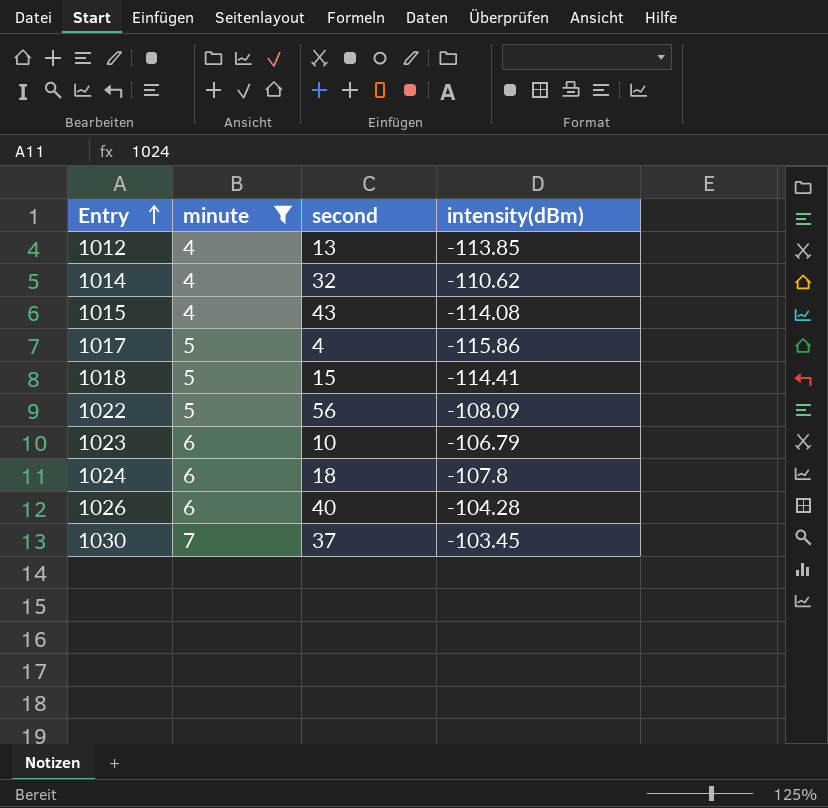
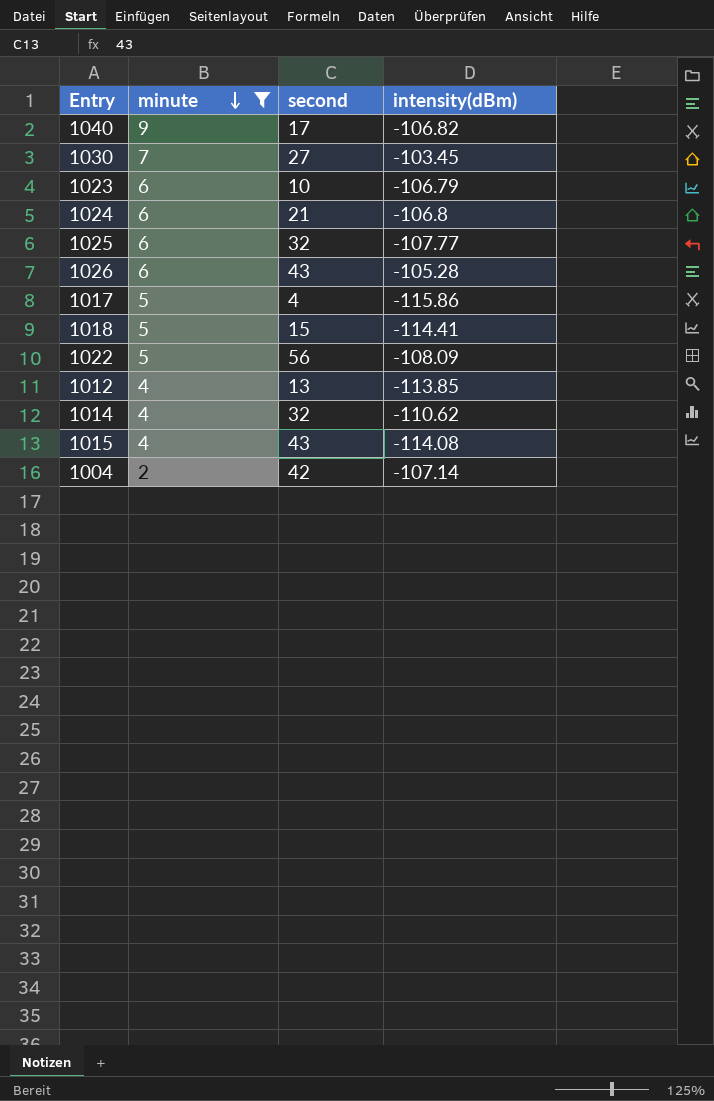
row order: Entry ascending -> minute descending
row 1040: none -> 9 | 17 | -106.82
1030 | second: 37 -> 27
1024 | second: 18 -> 21
1024 | intensity(dBm): -107.8 -> -106.8
row 1025: none -> 6 | 32 | -107.77
1026 | second: 40 -> 43
1026 | intensity(dBm): -104.28 -> -105.28
row 1004: none -> 2 | 42 | -107.14

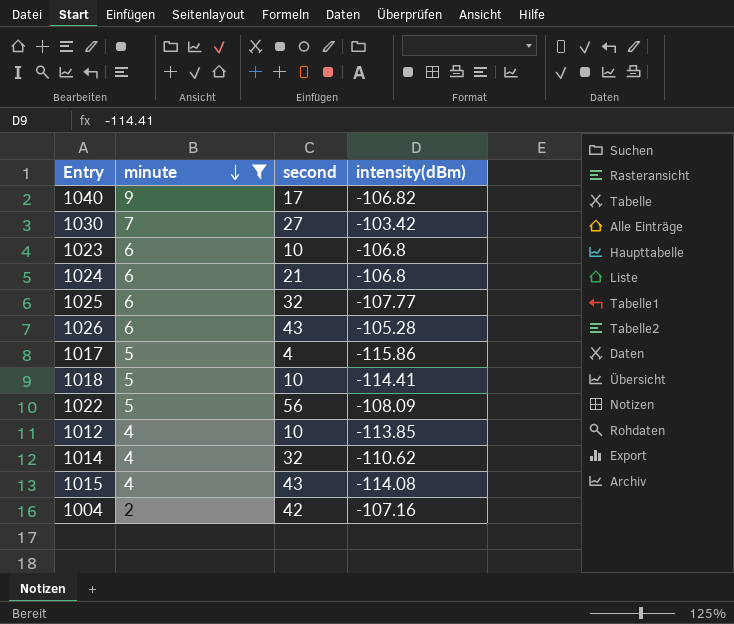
1030 | intensity(dBm): -103.45 -> -103.42
1023 | intensity(dBm): -106.79 -> -106.8
1018 | second: 15 -> 10
1012 | second: 13 -> 10
1004 | intensity(dBm): -107.14 -> -107.16

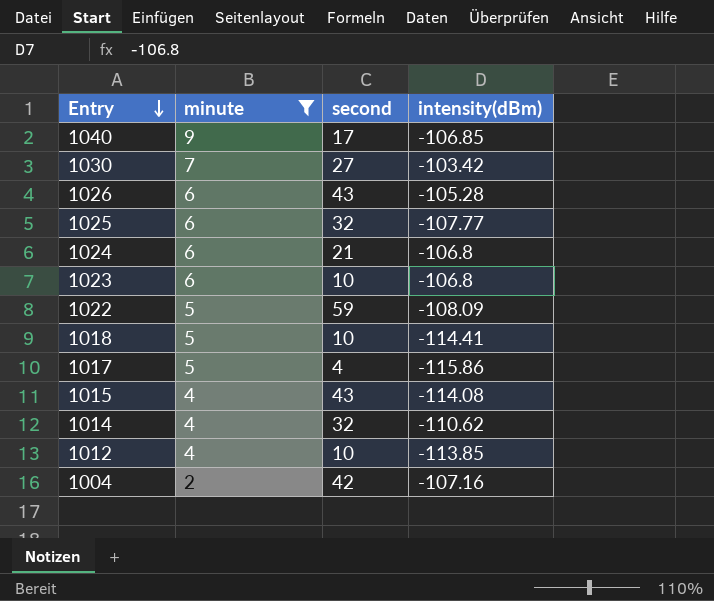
row order: minute descending -> Entry descending
1040 | intensity(dBm): -106.82 -> -106.85
1022 | second: 56 -> 59

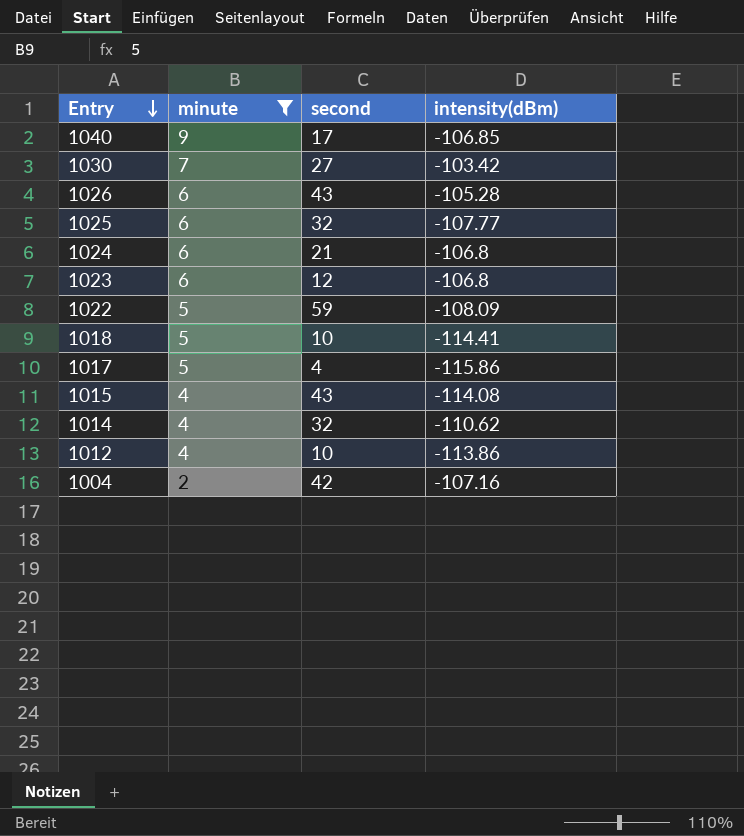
1023 | second: 10 -> 12
1012 | intensity(dBm): -113.85 -> -113.86

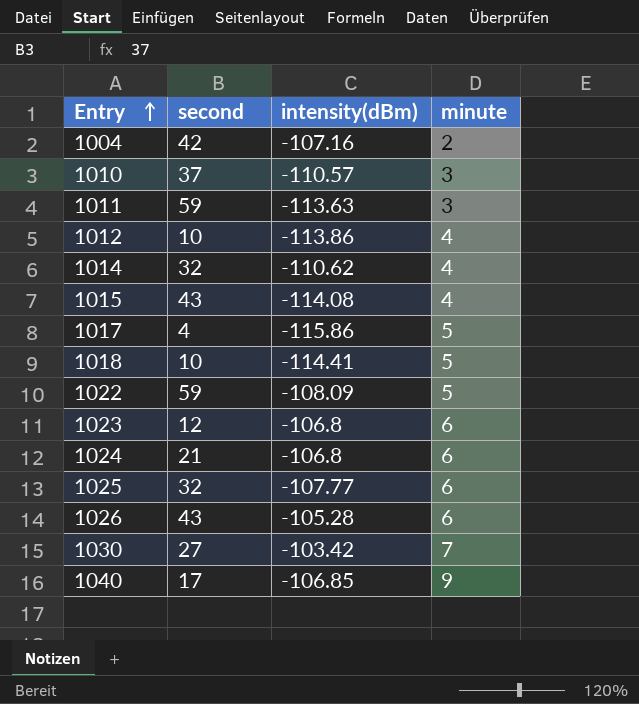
filter: minute != 3 -> none
row order: Entry descending -> Entry ascending
column minute | position: 2 -> 4

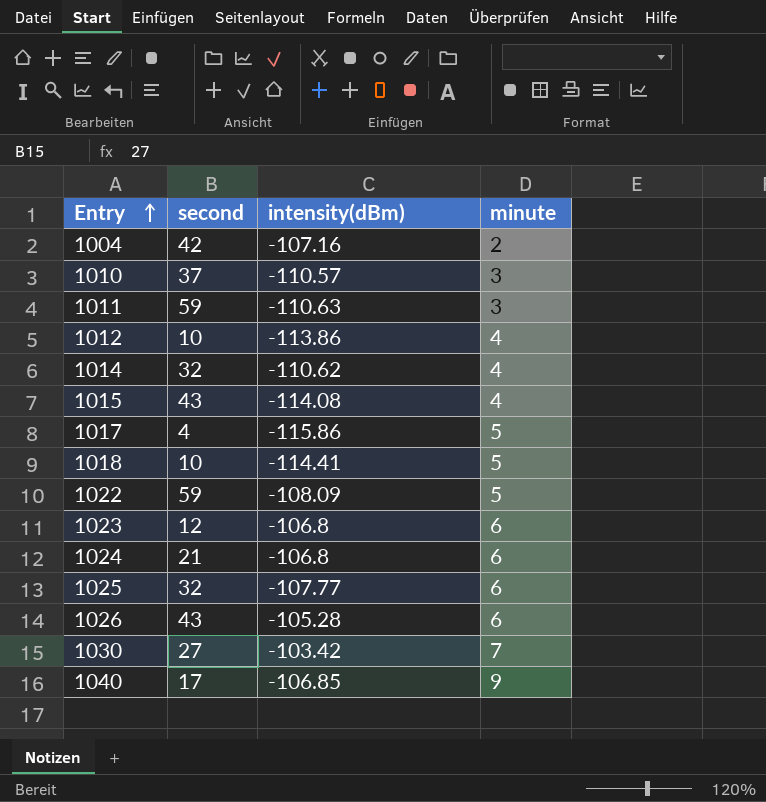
1011 | intensity(dBm): -113.63 -> -110.63

